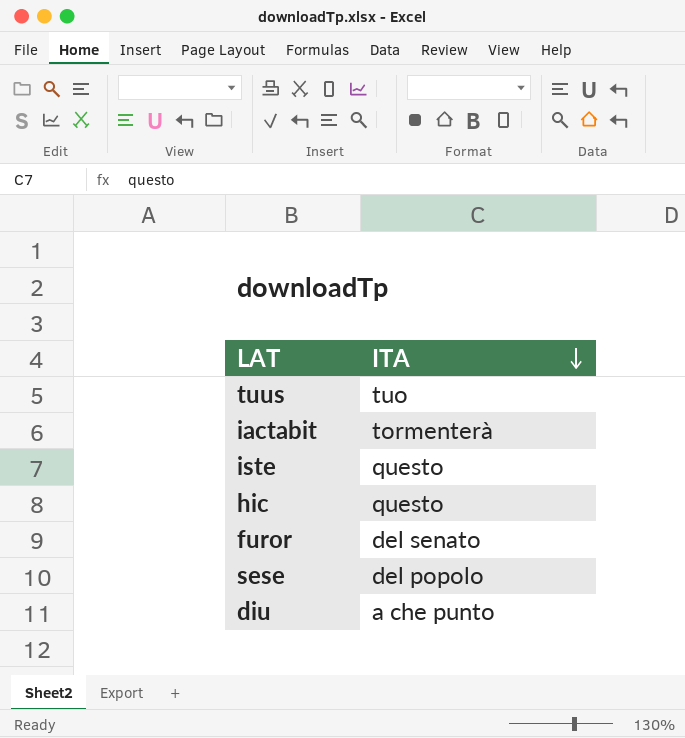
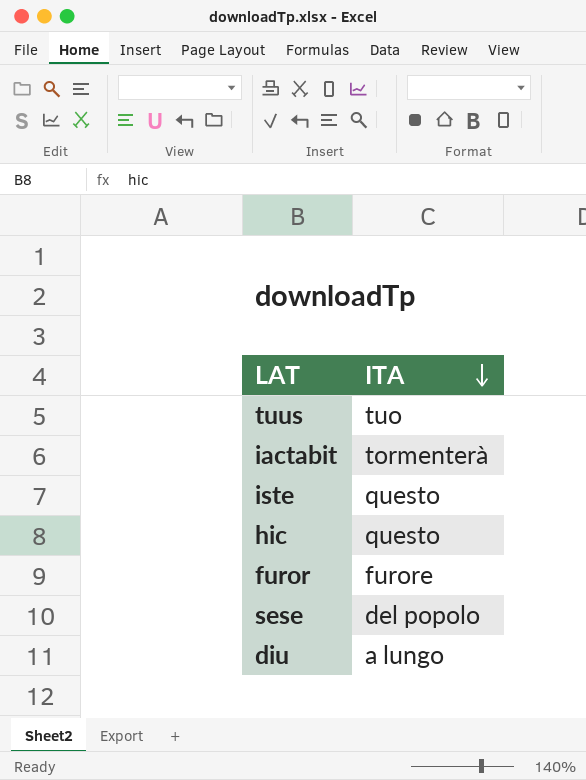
furor | ITA: del senato -> furore
diu | ITA: a che punto -> a lungo

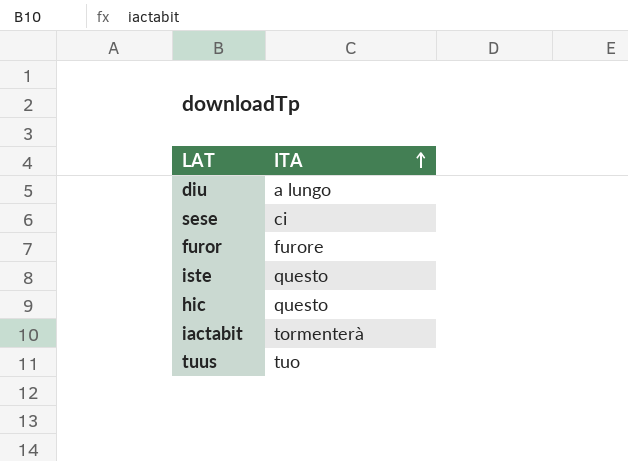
row order: ITA descending -> ITA ascending
sese | ITA: del popolo -> ci

